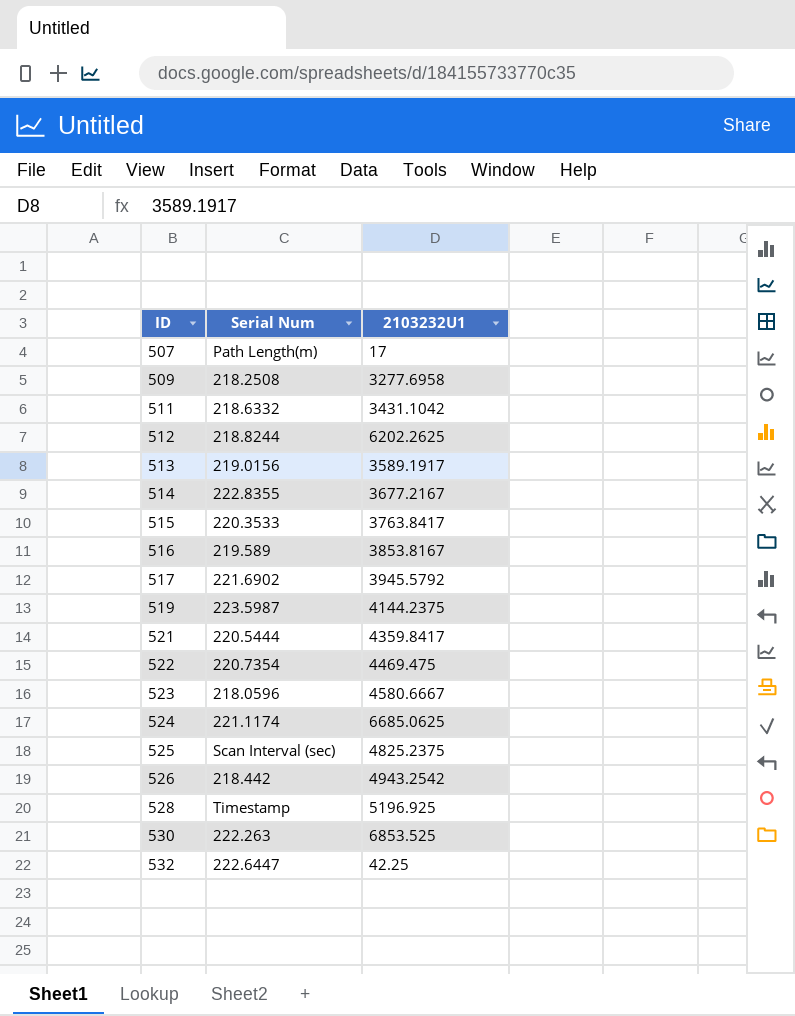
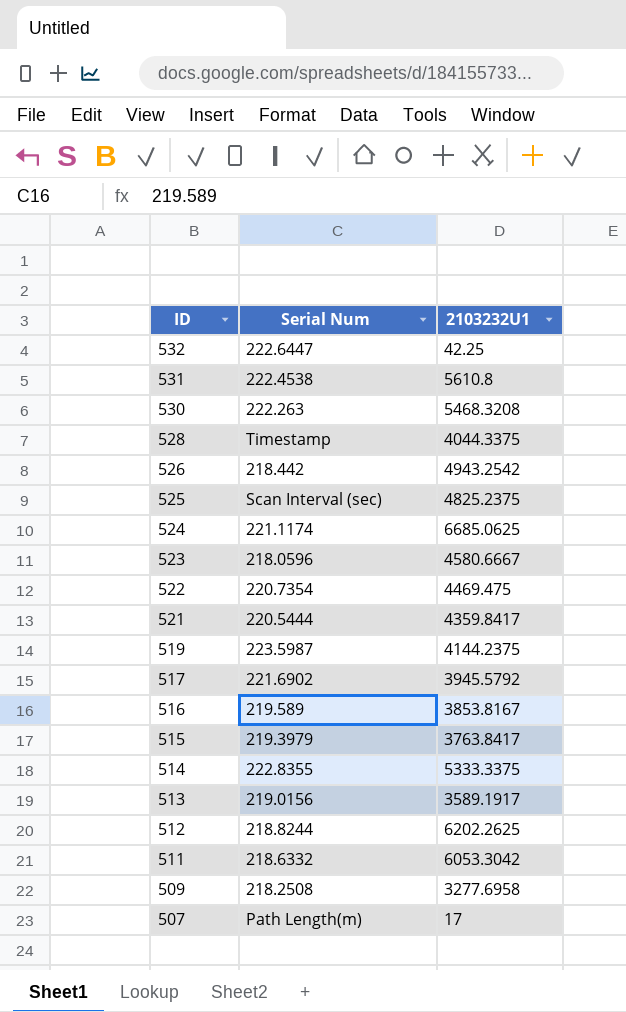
row order: ID ascending -> ID descending
row 531: none -> 222.4538 | 5610.8
530 | 2103232U1: 6853.525 -> 5468.3208
528 | 2103232U1: 5196.925 -> 4044.3375
515 | Serial Num: 220.3533 -> 219.3979
514 | 2103232U1: 3677.2167 -> 5333.3375
511 | 2103232U1: 3431.1042 -> 6053.3042

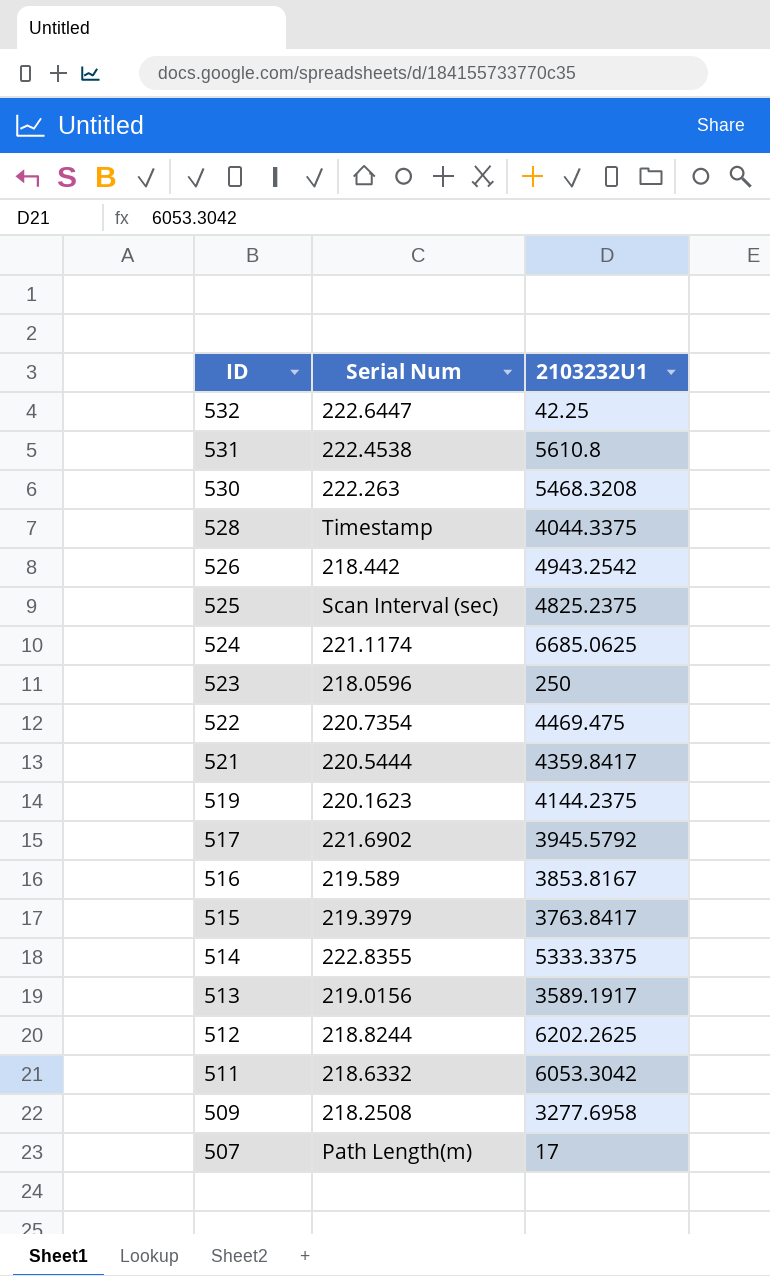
523 | 2103232U1: 4580.6667 -> 250
519 | Serial Num: 223.5987 -> 220.1623

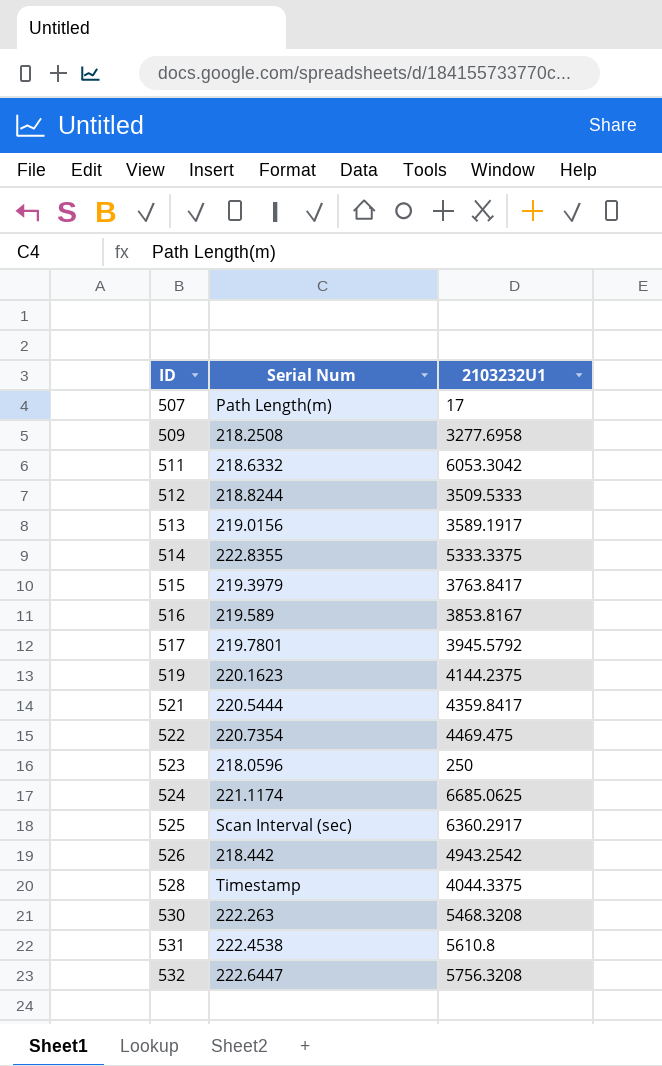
row order: ID descending -> ID ascending
512 | 2103232U1: 6202.2625 -> 3509.5333
517 | Serial Num: 221.6902 -> 219.7801
525 | 2103232U1: 4825.2375 -> 6360.2917
532 | 2103232U1: 42.25 -> 5756.3208

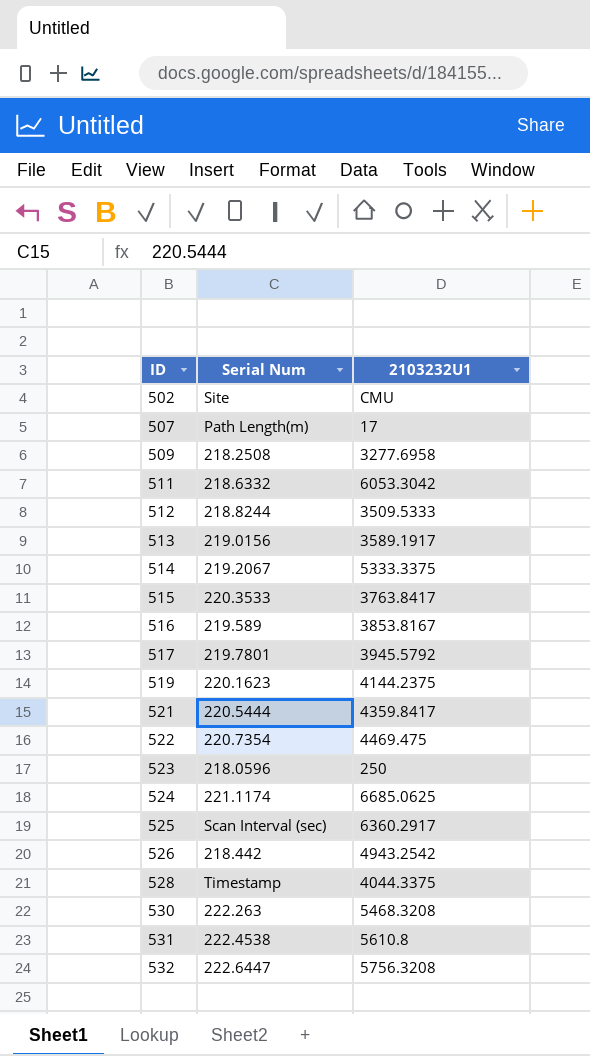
row 502: none -> Site | CMU
514 | Serial Num: 222.8355 -> 219.2067
515 | Serial Num: 219.3979 -> 220.3533

